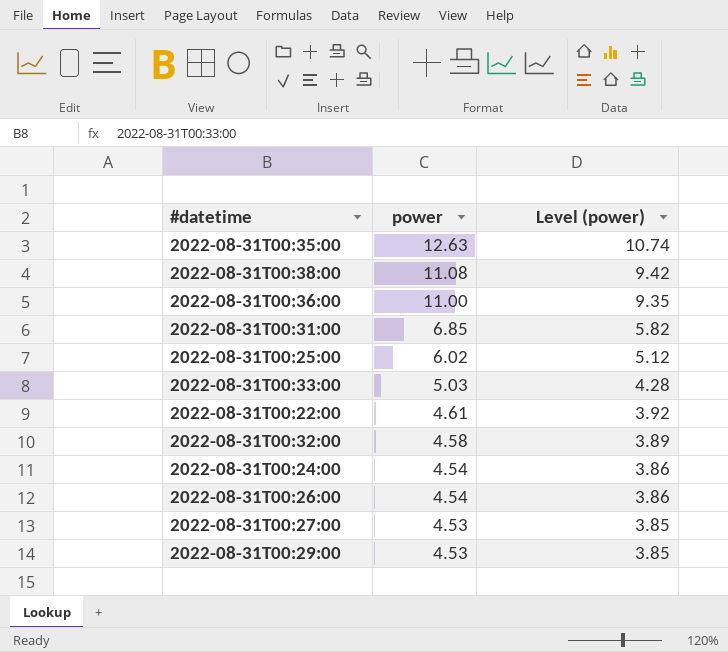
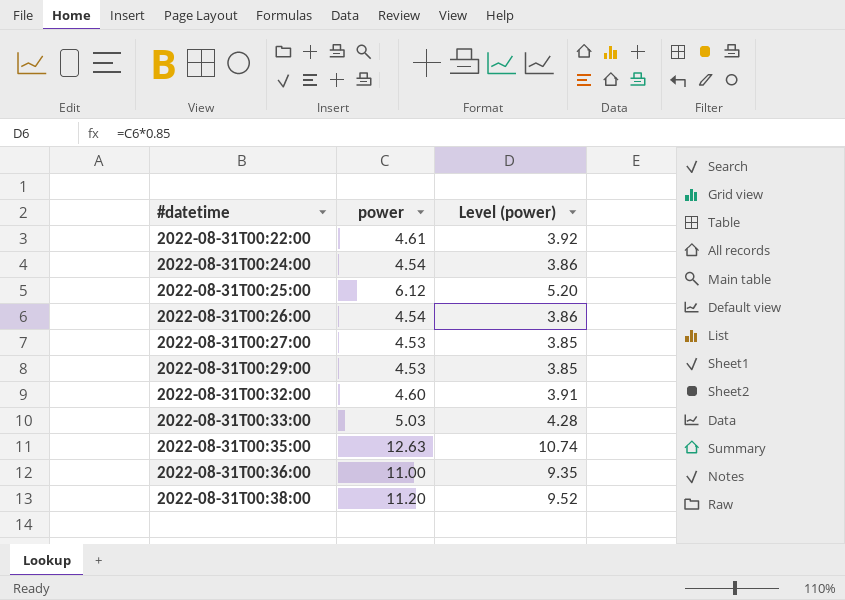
row order: power descending -> #datetime ascending
row 2022-08-31T00:31:00: 6.85 | 5.82 -> none
2022-08-31T00:25:00 | power: 6.02 -> 6.12
2022-08-31T00:25:00 | Level (power): 5.12 -> 5.20
2022-08-31T00:32:00 | power: 4.58 -> 4.60
2022-08-31T00:32:00 | Level (power): 3.89 -> 3.91
2022-08-31T00:38:00 | power: 11.08 -> 11.20
2022-08-31T00:38:00 | Level (power): 9.42 -> 9.52

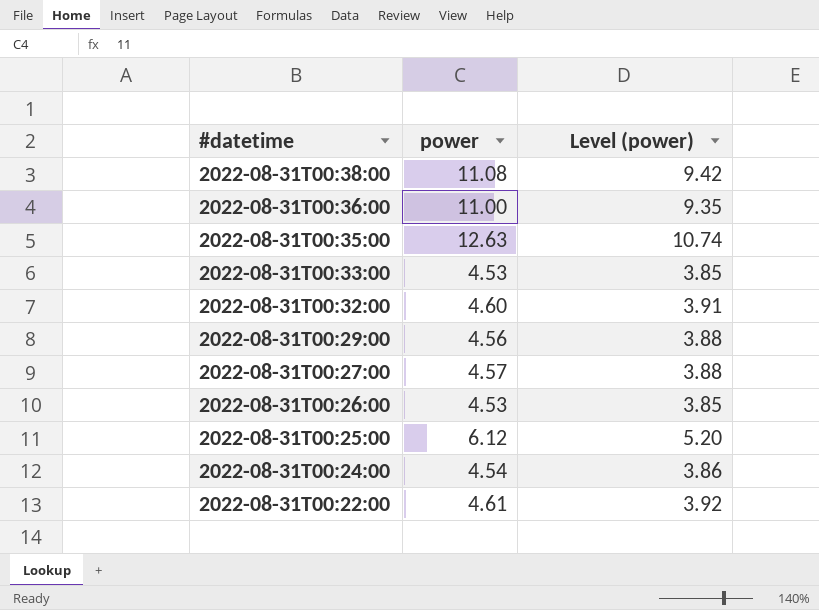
row order: #datetime ascending -> #datetime descending
2022-08-31T00:38:00 | power: 11.20 -> 11.08
2022-08-31T00:38:00 | Level (power): 9.52 -> 9.42
2022-08-31T00:33:00 | power: 5.03 -> 4.53
2022-08-31T00:33:00 | Level (power): 4.28 -> 3.85
2022-08-31T00:29:00 | power: 4.53 -> 4.56
2022-08-31T00:29:00 | Level (power): 3.85 -> 3.88
2022-08-31T00:27:00 | power: 4.53 -> 4.57
2022-08-31T00:27:00 | Level (power): 3.85 -> 3.88
2022-08-31T00:26:00 | power: 4.54 -> 4.53
2022-08-31T00:26:00 | Level (power): 3.86 -> 3.85

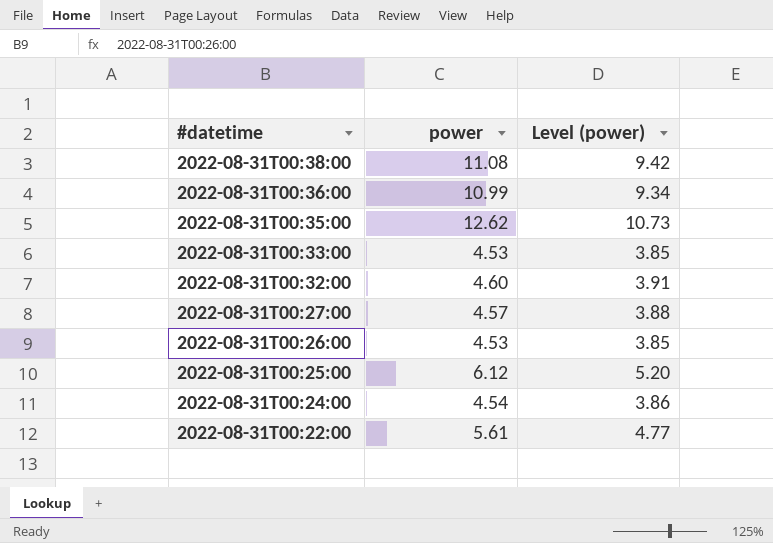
row 2022-08-31T00:29:00: 4.56 | 3.88 -> none
2022-08-31T00:36:00 | power: 11.00 -> 10.99
2022-08-31T00:36:00 | Level (power): 9.35 -> 9.34
2022-08-31T00:35:00 | power: 12.63 -> 12.62
2022-08-31T00:35:00 | Level (power): 10.74 -> 10.73
2022-08-31T00:22:00 | power: 4.61 -> 5.61
2022-08-31T00:22:00 | Level (power): 3.92 -> 4.77

